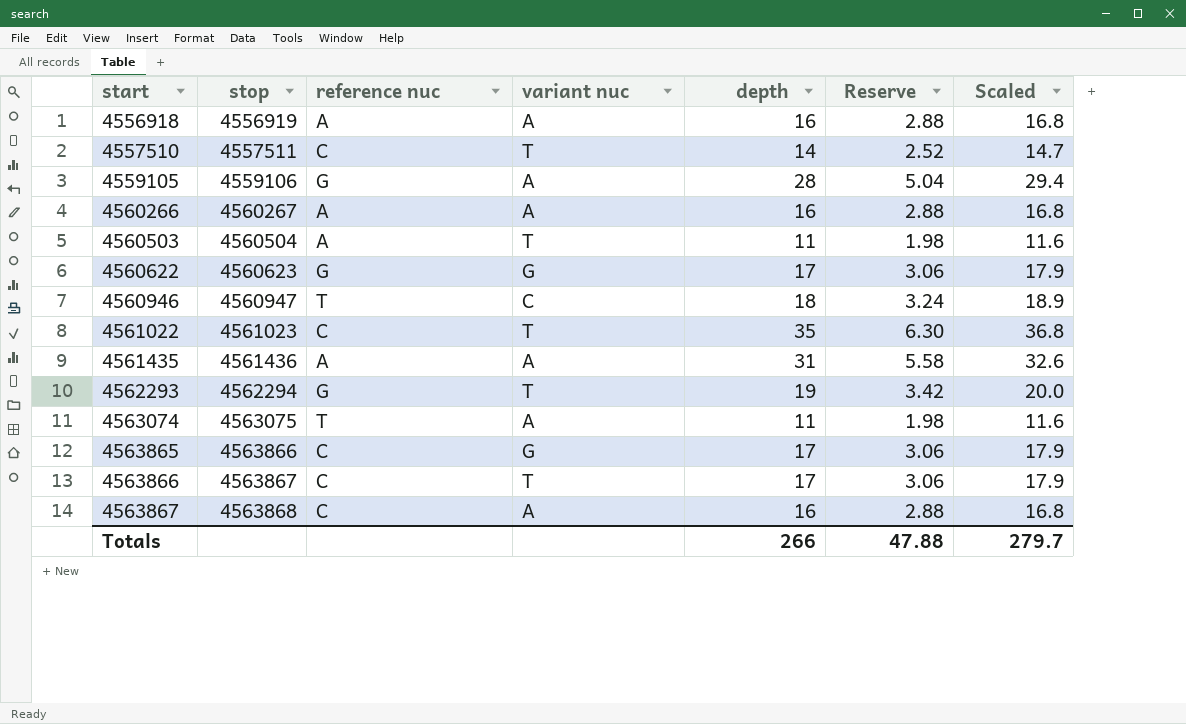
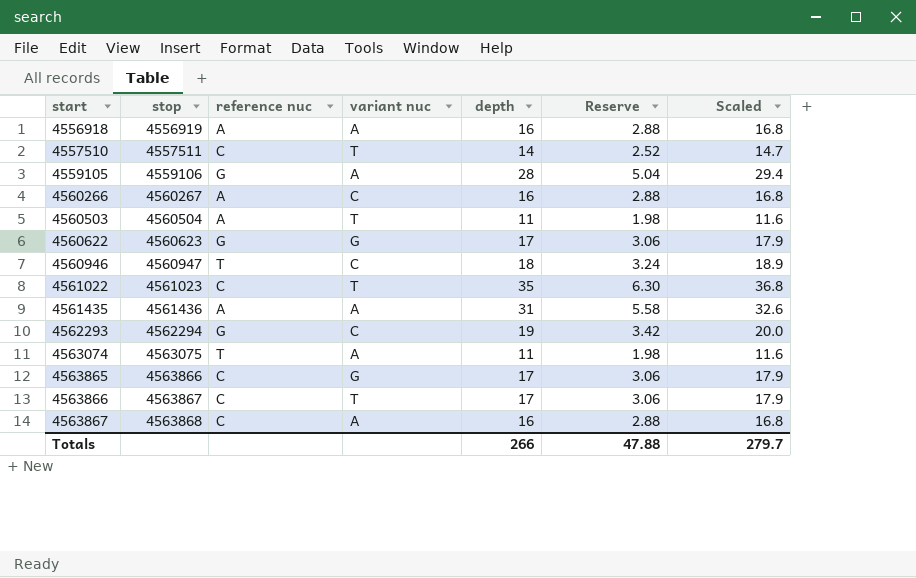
4560266 | variant nuc: A -> C
4562293 | variant nuc: T -> C

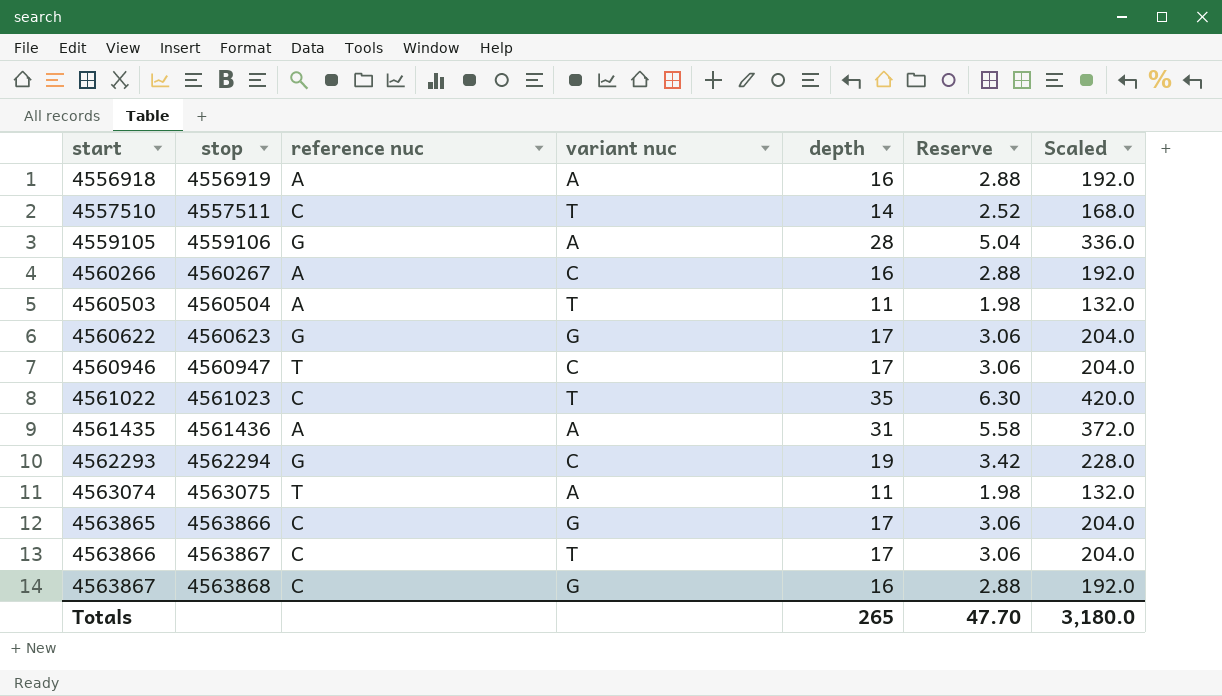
column Scaled | formula: [depth] * 1.05 -> [depth] * 12
4560946 | depth: 18 -> 17
4560946 | Reserve: 3.24 -> 3.06
4563867 | variant nuc: A -> G
Totals | depth: 266 -> 265
Totals | Reserve: 47.88 -> 47.70
Totals | Scaled: 279.7 -> 3,180.0

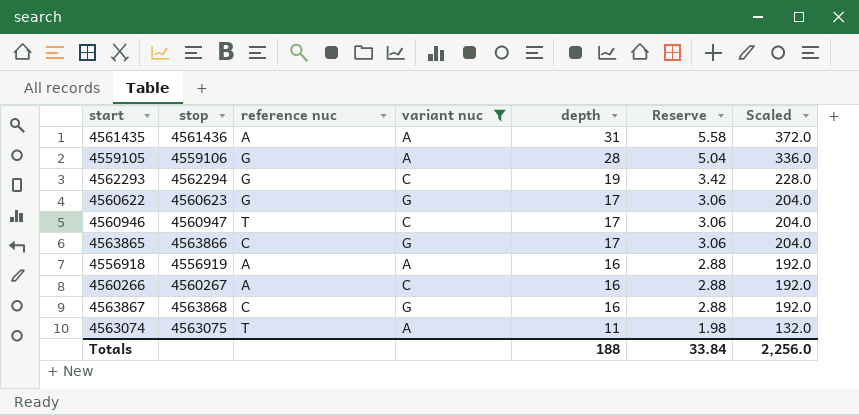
filter: none -> variant nuc != T
row order: start ascending -> depth descending
Totals | depth: 265 -> 188
Totals | Reserve: 47.70 -> 33.84
Totals | Scaled: 3,180.0 -> 2,256.0

